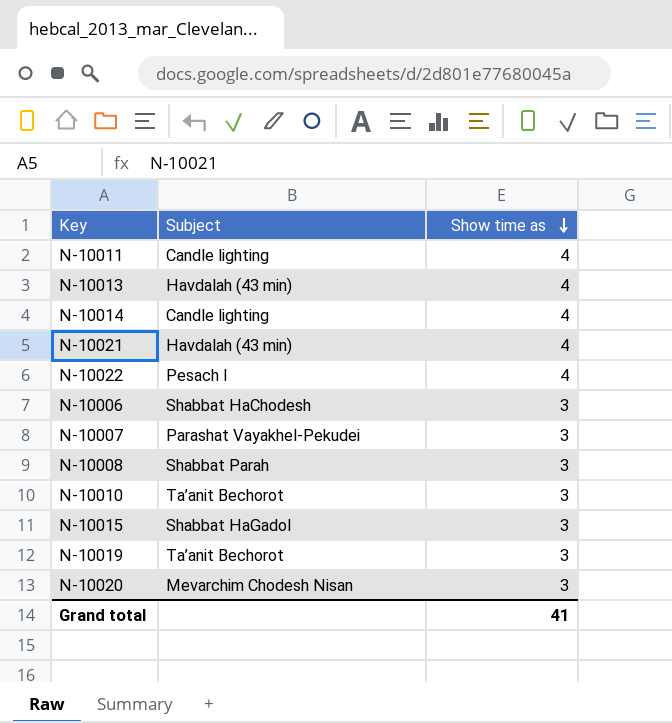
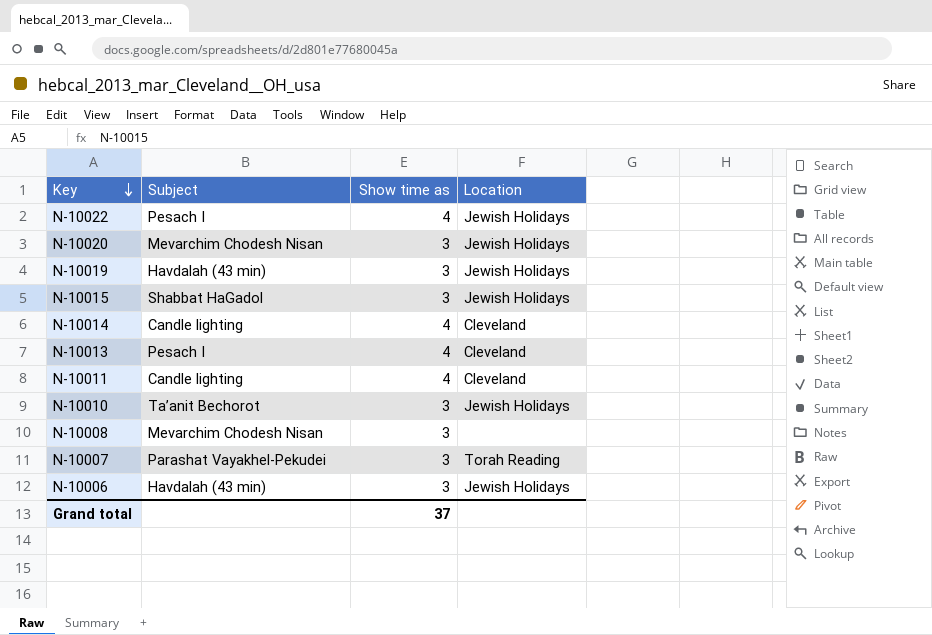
row order: Show time as descending -> Key descending
column Location | position: none -> 4
row N-10021: Havdalah (43 min) | 4 -> none
N-10019 | Subject: Ta’anit Bechorot -> Havdalah (43 min)
N-10013 | Subject: Havdalah (43 min) -> Pesach I
N-10008 | Subject: Shabbat Parah -> Mevarchim Chodesh Nisan
N-10006 | Subject: Shabbat HaChodesh -> Havdalah (43 min)
Grand total | Show time as: 41 -> 37

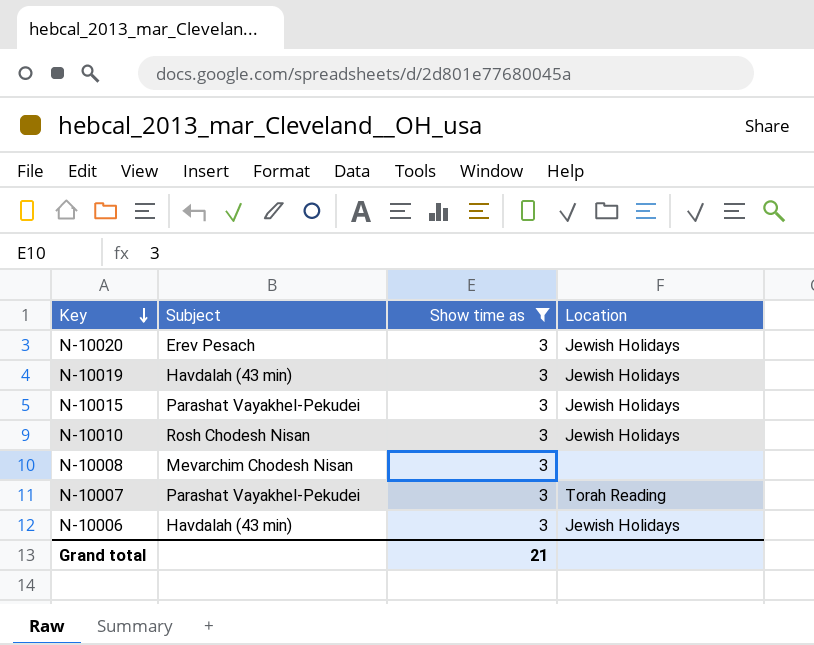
filter: none -> Show time as = 3
N-10020 | Subject: Mevarchim Chodesh Nisan -> Erev Pesach
N-10015 | Subject: Shabbat HaGadol -> Parashat Vayakhel-Pekudei
N-10010 | Subject: Ta’anit Bechorot -> Rosh Chodesh Nisan
Grand total | Show time as: 37 -> 21

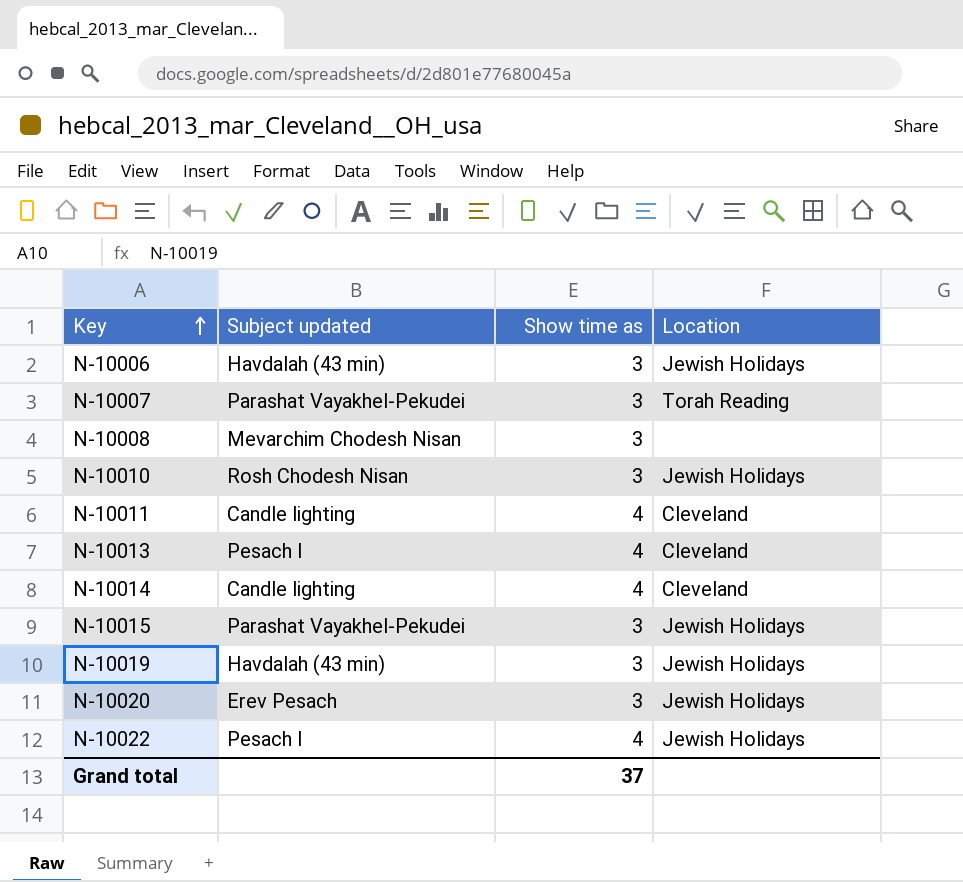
filter: Show time as = 3 -> none
row order: Key descending -> Key ascending
column name: Subject -> Subject updated
Grand total | Show time as: 21 -> 37

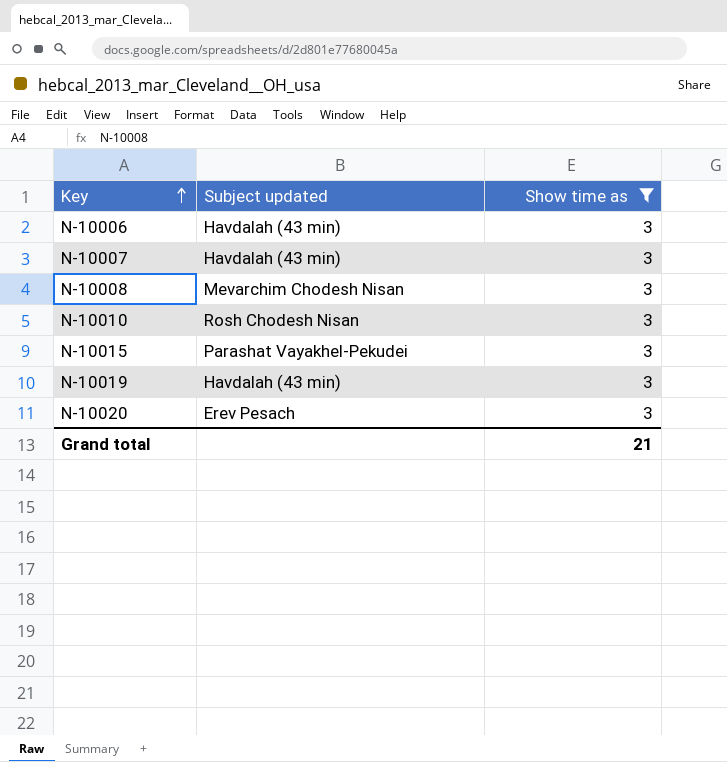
filter: none -> Show time as = 3
column Location | position: 4 -> none
N-10007 | Subject updated: Parashat Vayakhel-Pekudei -> Havdalah (43 min)
Grand total | Show time as: 37 -> 21

